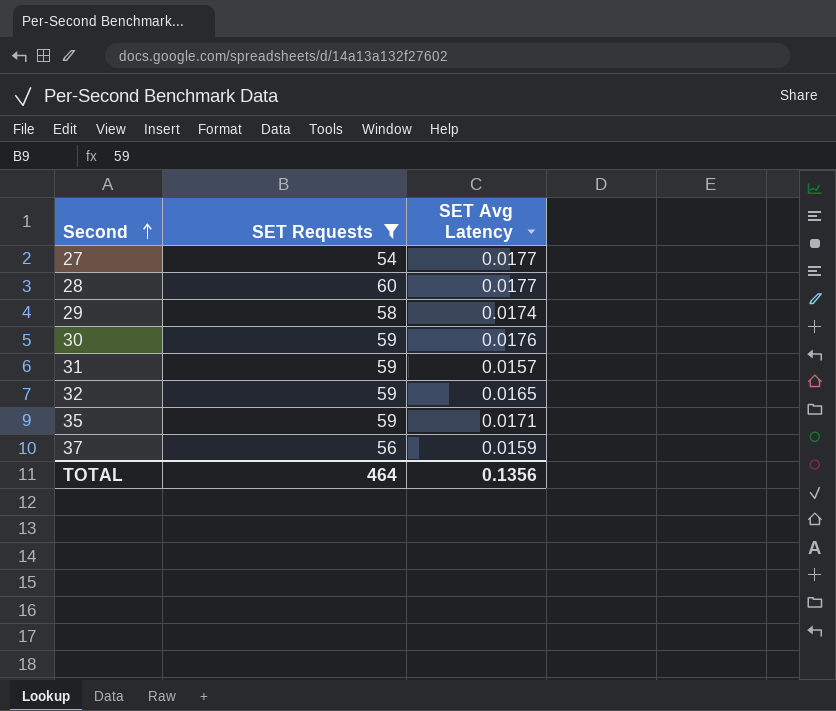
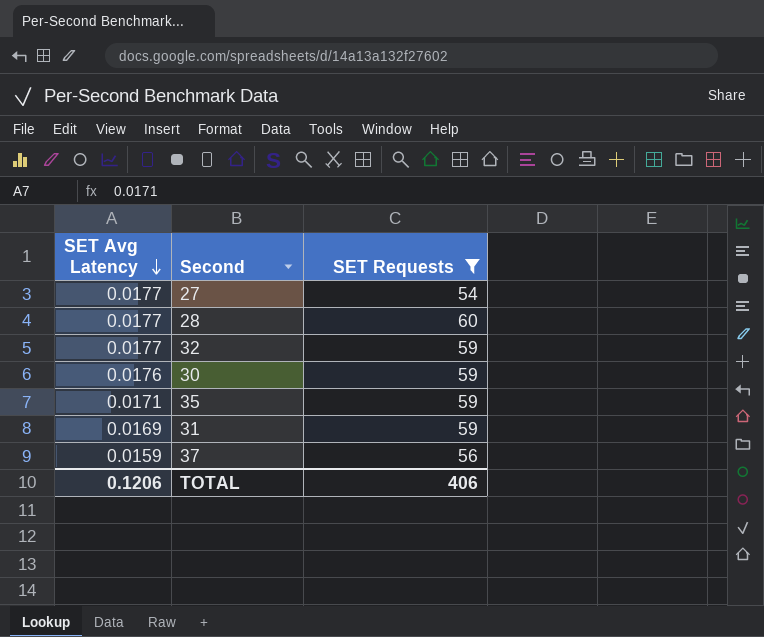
row order: Second ascending -> SET Avg Latency descending
column SET Avg Latency | position: 3 -> 1
row 29: 58 | 0.0174 -> none
32 | SET Avg Latency: 0.0165 -> 0.0177
31 | SET Avg Latency: 0.0157 -> 0.0169
TOTAL | SET Avg Latency: 0.1356 -> 0.1206
TOTAL | SET Requests: 464 -> 406

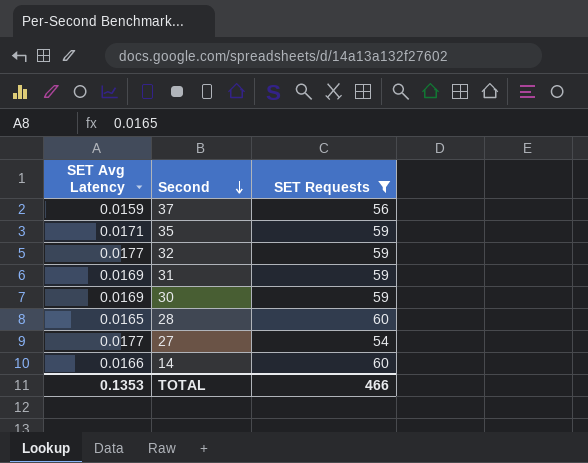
row order: SET Avg Latency descending -> Second descending
30 | SET Avg Latency: 0.0176 -> 0.0169
28 | SET Avg Latency: 0.0177 -> 0.0165
row 14: none -> 0.0166 | 60
TOTAL | SET Avg Latency: 0.1206 -> 0.1353
TOTAL | SET Requests: 406 -> 466

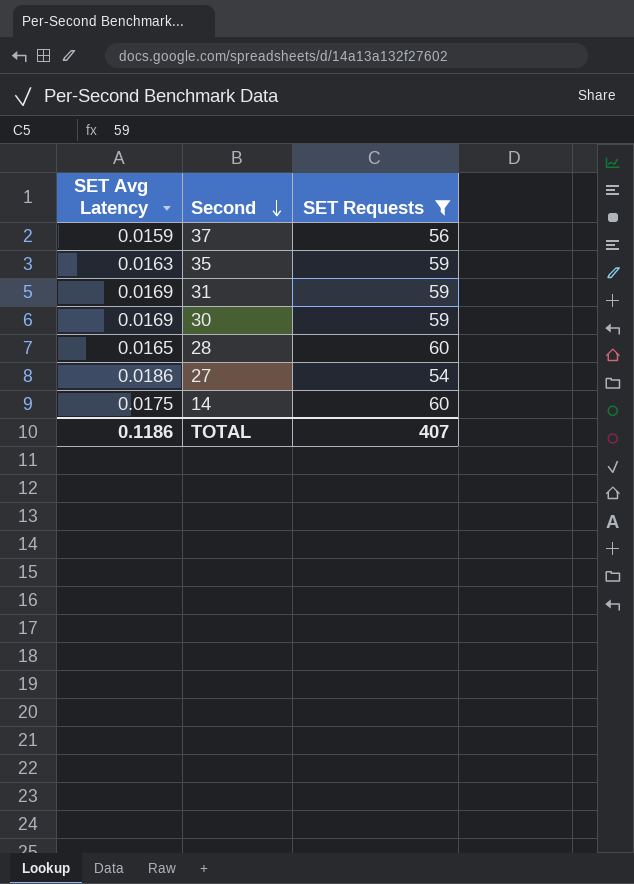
row 32: 0.0177 | 59 -> none
35 | SET Avg Latency: 0.0171 -> 0.0163
27 | SET Avg Latency: 0.0177 -> 0.0186
14 | SET Avg Latency: 0.0166 -> 0.0175
TOTAL | SET Avg Latency: 0.1353 -> 0.1186
TOTAL | SET Requests: 466 -> 407

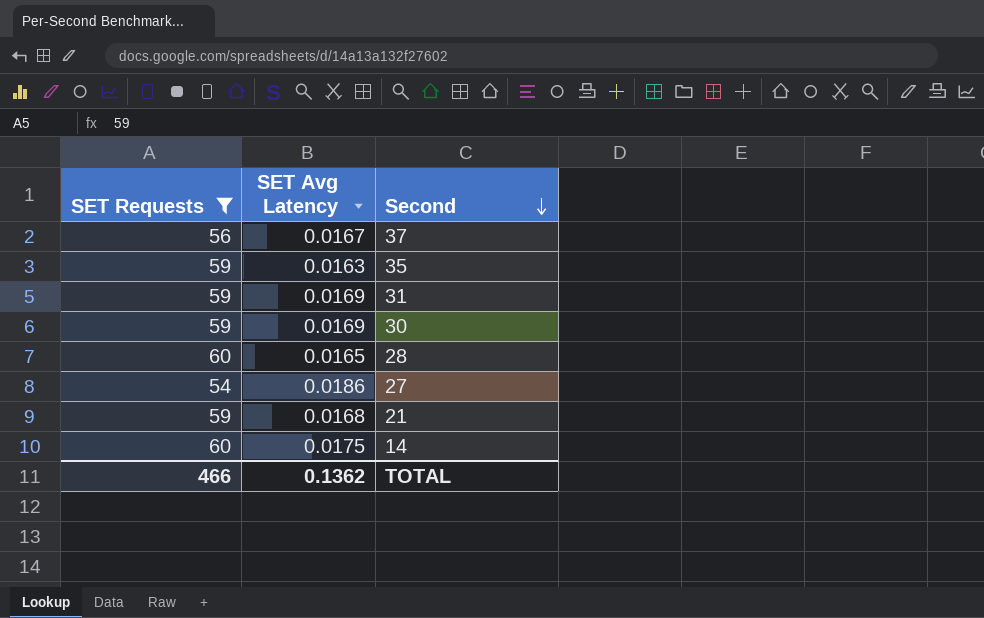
column SET Requests | position: 3 -> 1
37 | SET Avg Latency: 0.0159 -> 0.0167
row 21: none -> 59 | 0.0168
TOTAL | SET Requests: 407 -> 466
TOTAL | SET Avg Latency: 0.1186 -> 0.1362

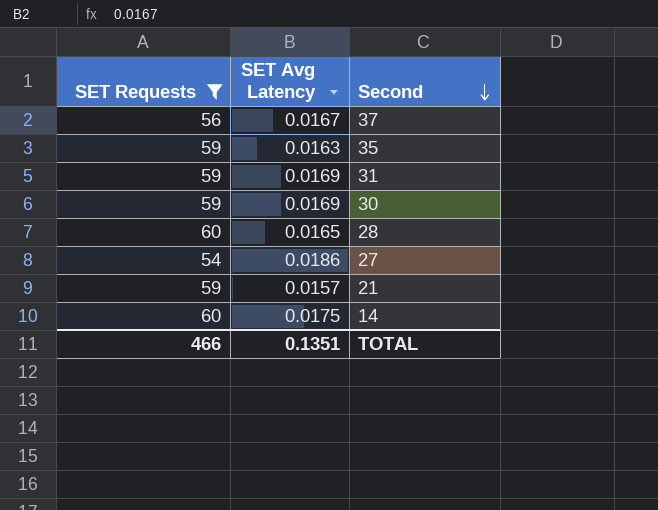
21 | SET Avg Latency: 0.0168 -> 0.0157
TOTAL | SET Avg Latency: 0.1362 -> 0.1351

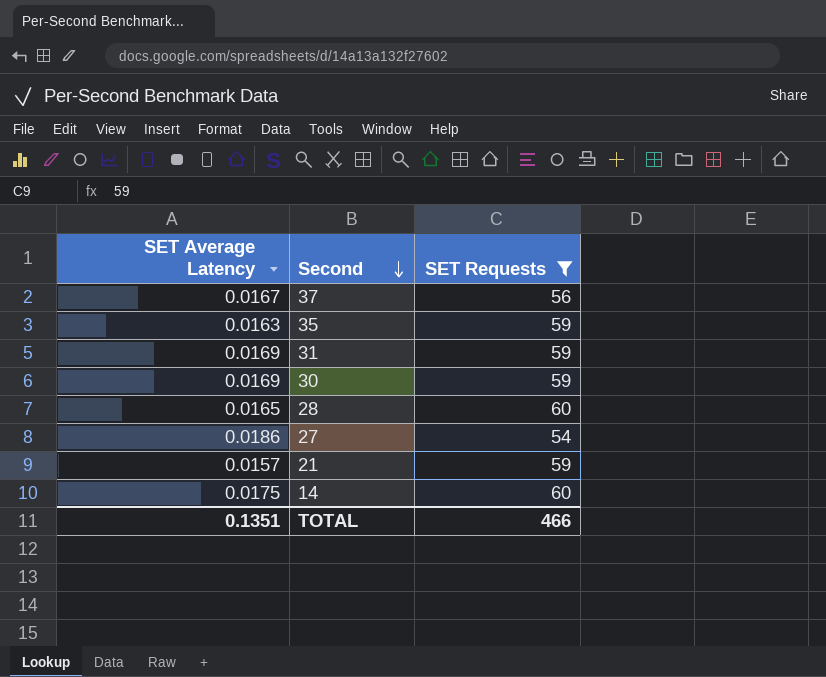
column name: SET Avg Latency -> SET Average Latency
column SET Requests | position: 1 -> 3

